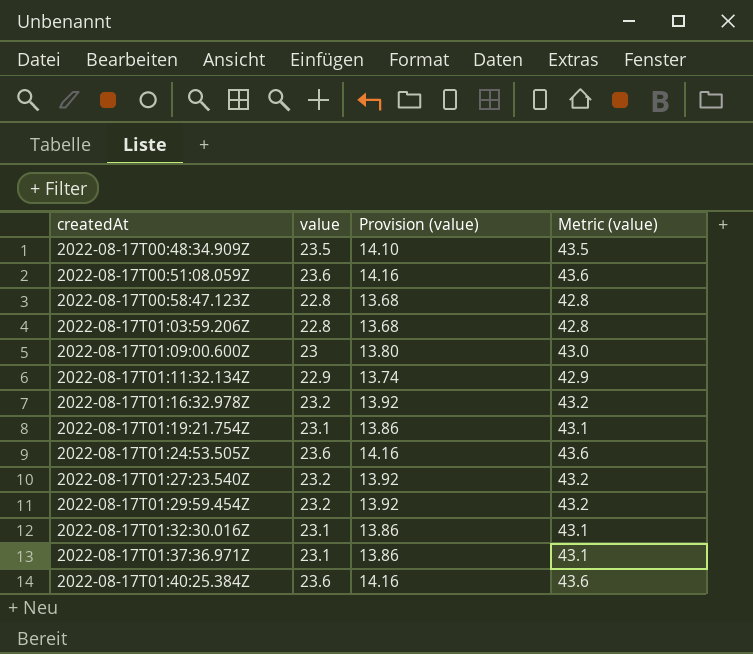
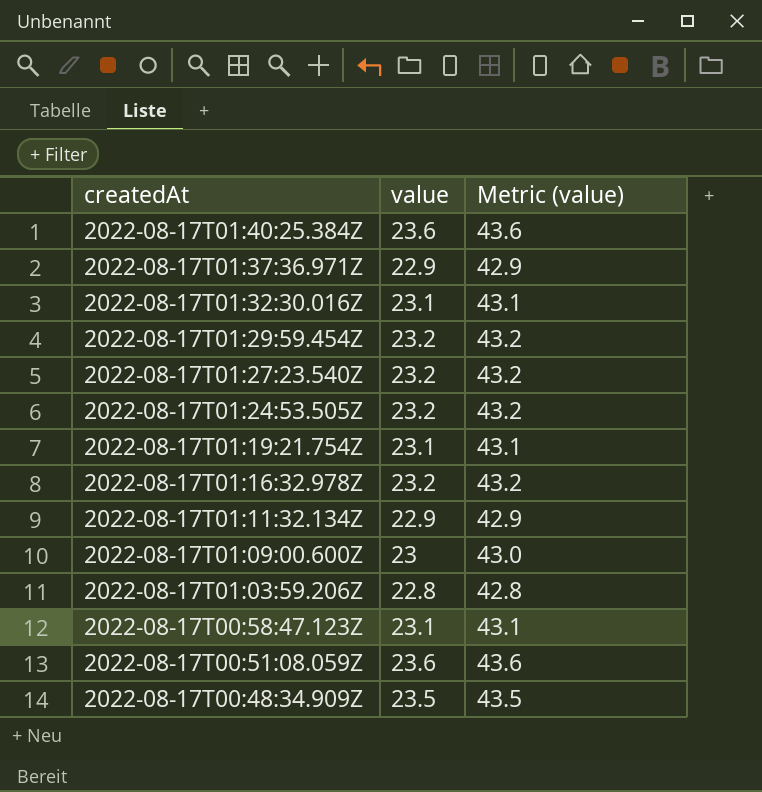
row order: createdAt ascending -> createdAt descending
column Provision (value) | formula: [value] * 0.6 -> none
2022-08-17T01:37:36.971Z | value: 23.1 -> 22.9
2022-08-17T01:37:36.971Z | Metric (value): 43.1 -> 42.9
2022-08-17T01:24:53.505Z | value: 23.6 -> 23.2
2022-08-17T01:24:53.505Z | Metric (value): 43.6 -> 43.2
2022-08-17T00:58:47.123Z | value: 22.8 -> 23.1
2022-08-17T00:58:47.123Z | Metric (value): 42.8 -> 43.1

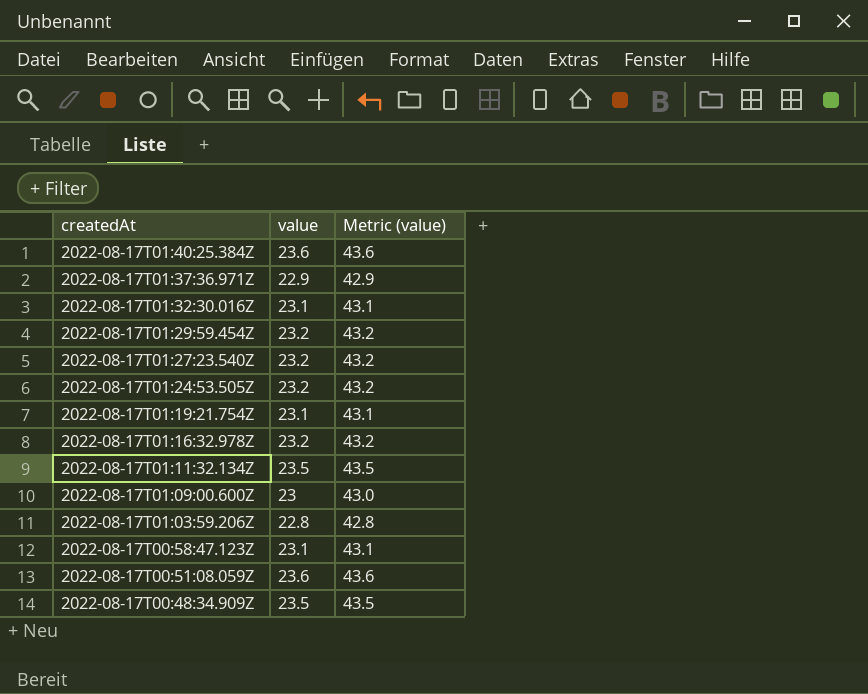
2022-08-17T01:11:32.134Z | value: 22.9 -> 23.5
2022-08-17T01:11:32.134Z | Metric (value): 42.9 -> 43.5

